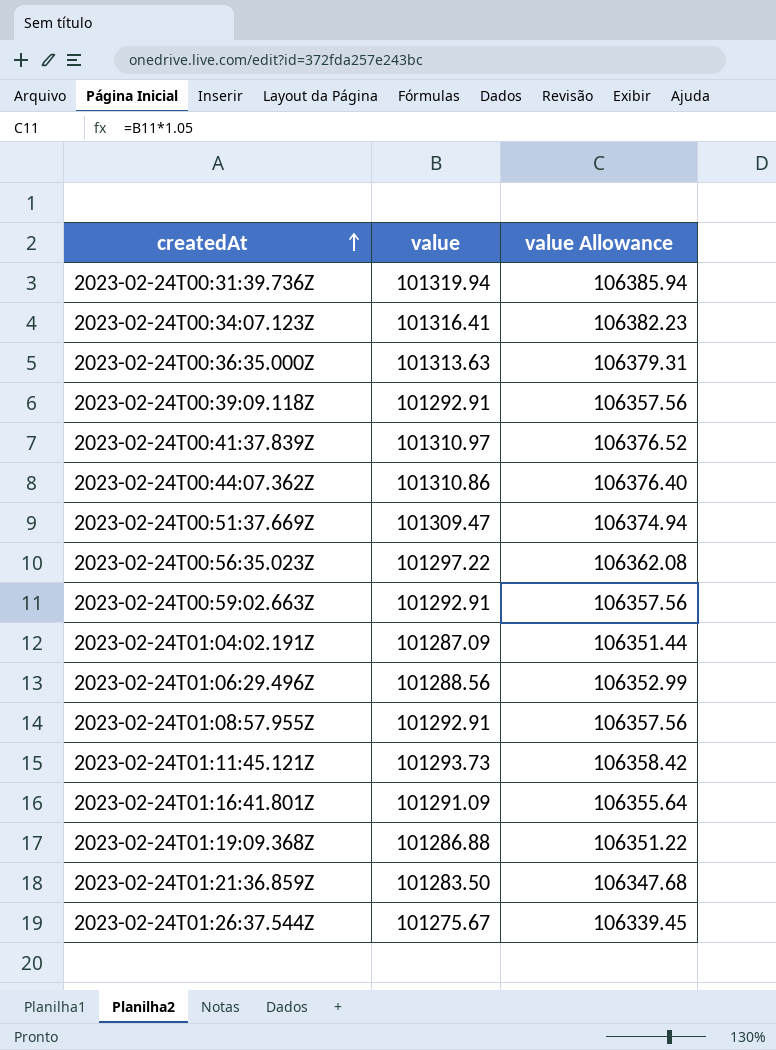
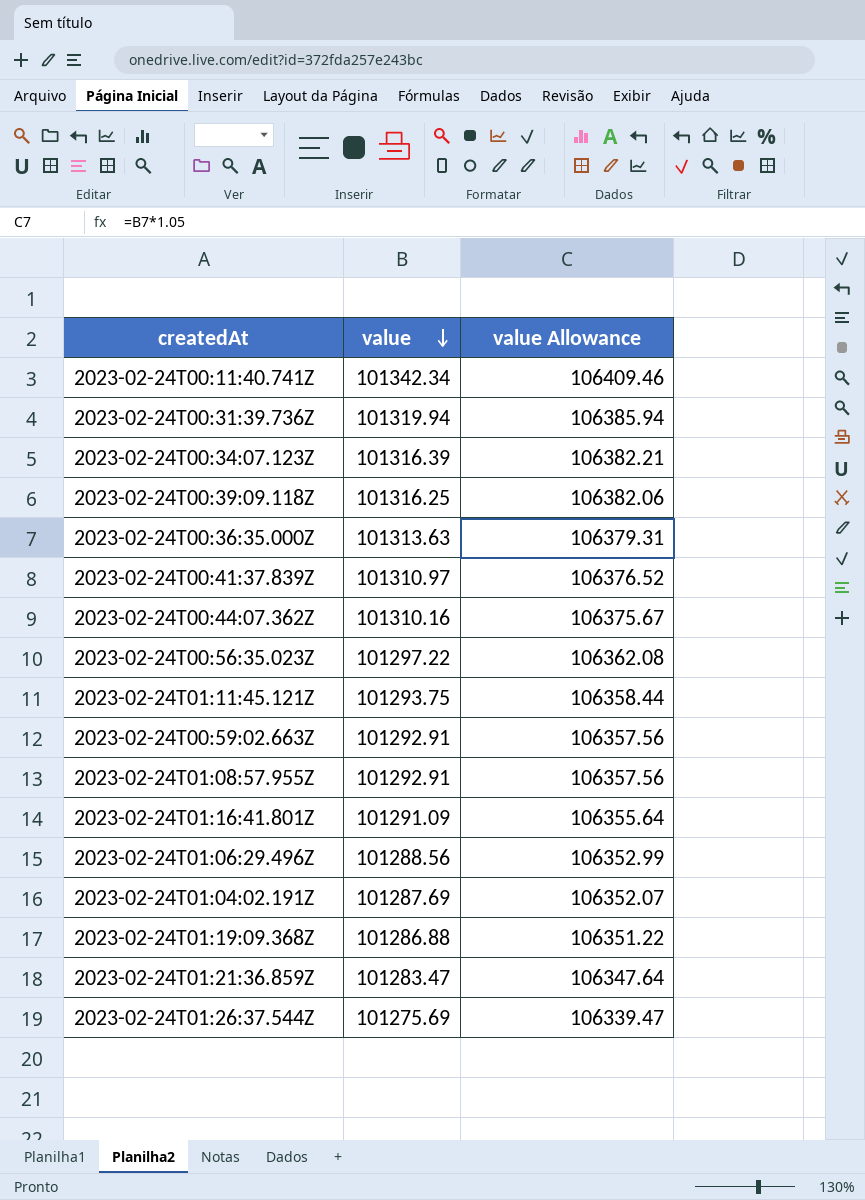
row order: createdAt ascending -> value descending
row 2023-02-24T00:51:37.669Z: 101309.47 | 106374.94 -> none
row 2023-02-24T00:11:40.741Z: none -> 101342.34 | 106409.46
2023-02-24T00:34:07.123Z | value: 101316.41 -> 101316.39
2023-02-24T00:34:07.123Z | value Allowance: 106382.23 -> 106382.21
2023-02-24T00:39:09.118Z | value: 101292.91 -> 101316.25
2023-02-24T00:39:09.118Z | value Allowance: 106357.56 -> 106382.06
2023-02-24T00:44:07.362Z | value: 101310.86 -> 101310.16
2023-02-24T00:44:07.362Z | value Allowance: 106376.40 -> 106375.67
2023-02-24T01:11:45.121Z | value: 101293.73 -> 101293.75
2023-02-24T01:11:45.121Z | value Allowance: 106358.42 -> 106358.44
2023-02-24T01:04:02.191Z | value: 101287.09 -> 101287.69
2023-02-24T01:04:02.191Z | value Allowance: 106351.44 -> 106352.07
2023-02-24T01:21:36.859Z | value: 101283.50 -> 101283.47
2023-02-24T01:21:36.859Z | value Allowance: 106347.68 -> 106347.64
2023-02-24T01:26:37.544Z | value: 101275.67 -> 101275.69
2023-02-24T01:26:37.544Z | value Allowance: 106339.45 -> 106339.47

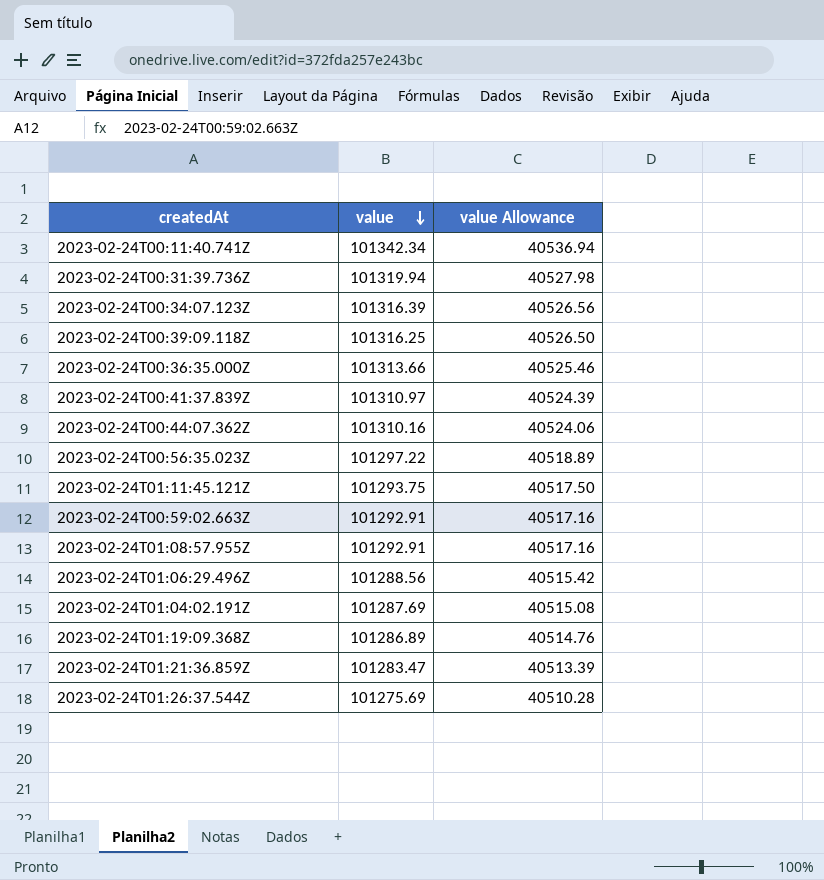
column value Allowance | formula: [value] * 1.05 -> [value] * 0.4
row 2023-02-24T01:16:41.801Z: 101291.09 | 106355.64 -> none
2023-02-24T00:36:35.000Z | value: 101313.63 -> 101313.66
2023-02-24T01:19:09.368Z | value: 101286.88 -> 101286.89

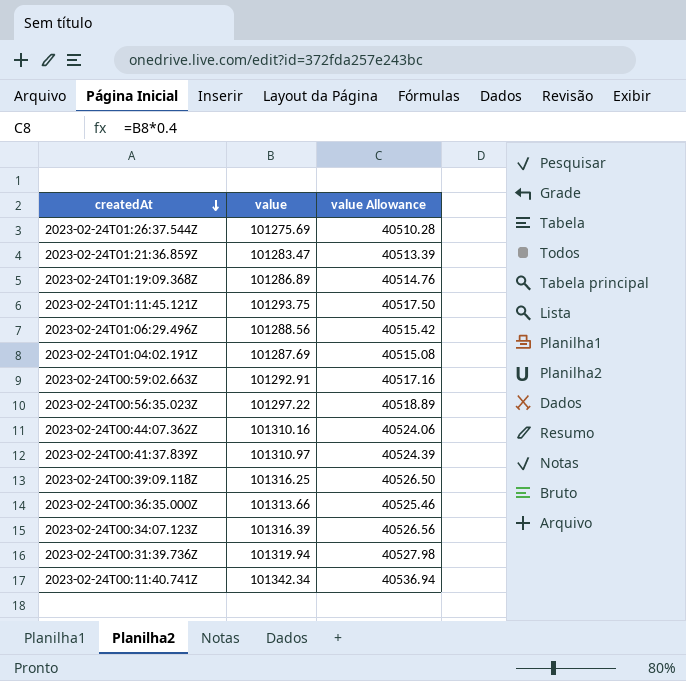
row order: value descending -> createdAt descending
row 2023-02-24T01:08:57.955Z: 101292.91 | 40517.16 -> none

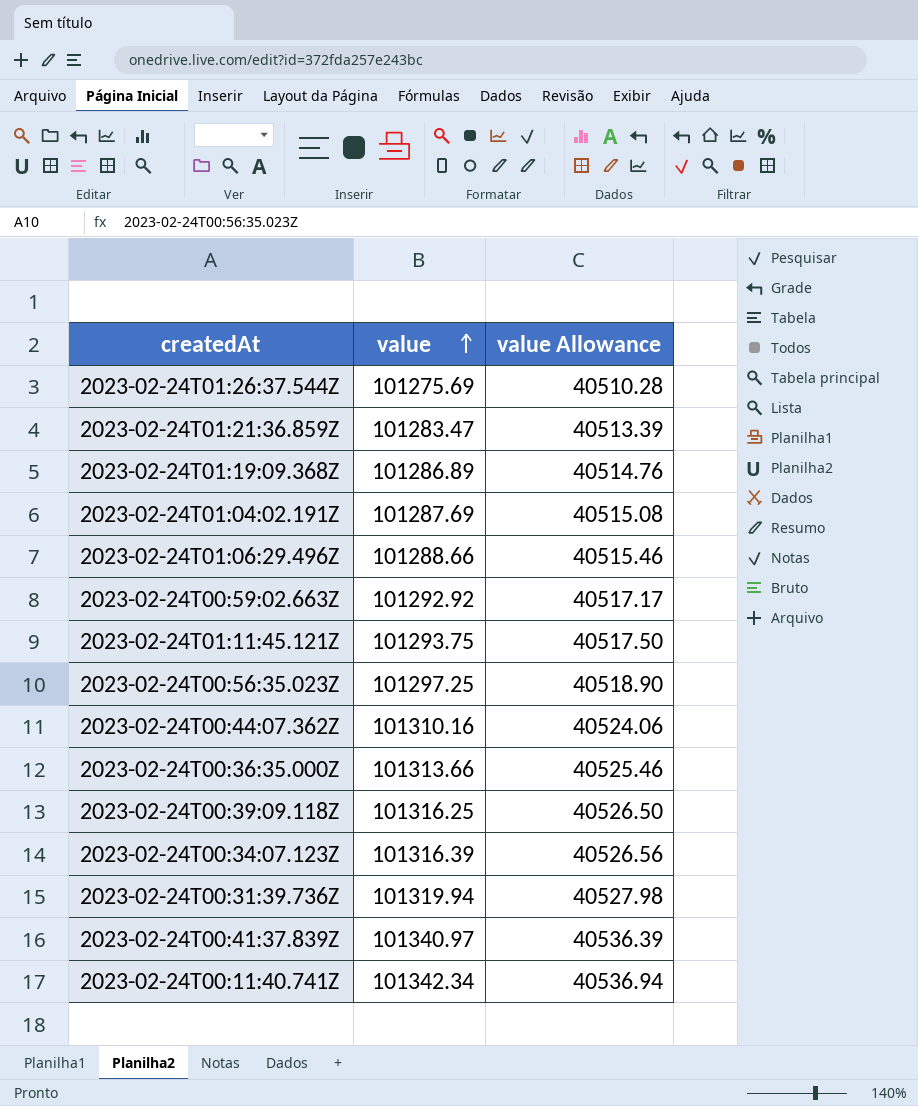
row order: createdAt descending -> value ascending
2023-02-24T01:06:29.496Z | value: 101288.56 -> 101288.66
2023-02-24T01:06:29.496Z | value Allowance: 40515.42 -> 40515.46
2023-02-24T00:59:02.663Z | value: 101292.91 -> 101292.92
2023-02-24T00:59:02.663Z | value Allowance: 40517.16 -> 40517.17
2023-02-24T00:56:35.023Z | value: 101297.22 -> 101297.25
2023-02-24T00:56:35.023Z | value Allowance: 40518.89 -> 40518.90
2023-02-24T00:41:37.839Z | value: 101310.97 -> 101340.97
2023-02-24T00:41:37.839Z | value Allowance: 40524.39 -> 40536.39

